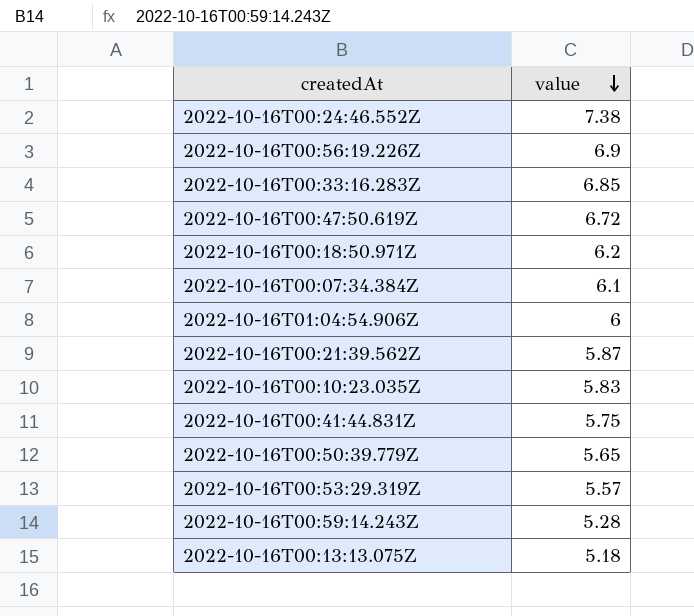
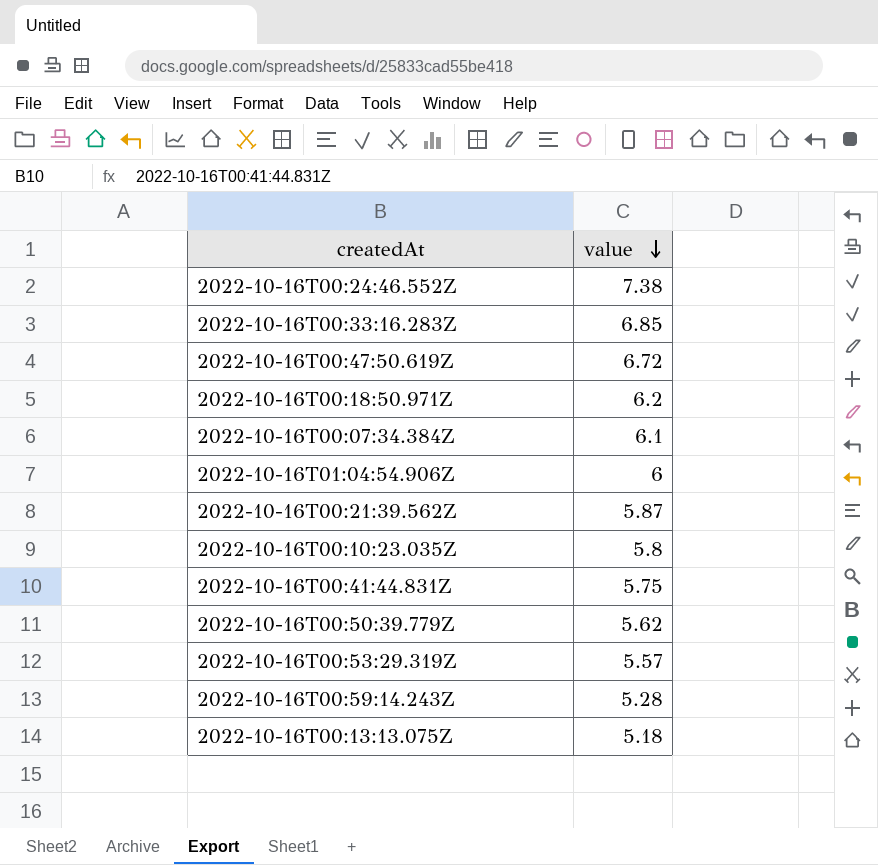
row 2022-10-16T00:56:19.226Z: 6.9 -> none
2022-10-16T00:10:23.035Z | value: 5.83 -> 5.8
2022-10-16T00:50:39.779Z | value: 5.65 -> 5.62

